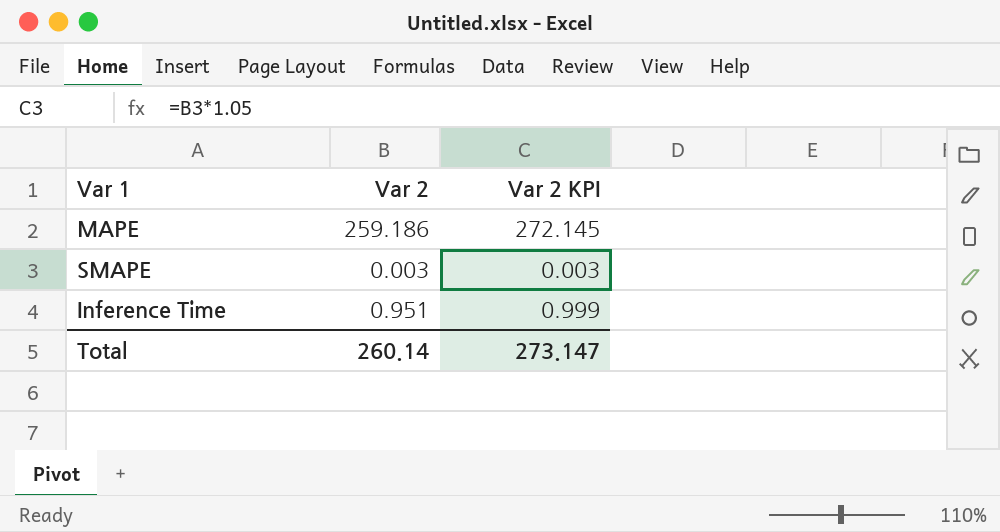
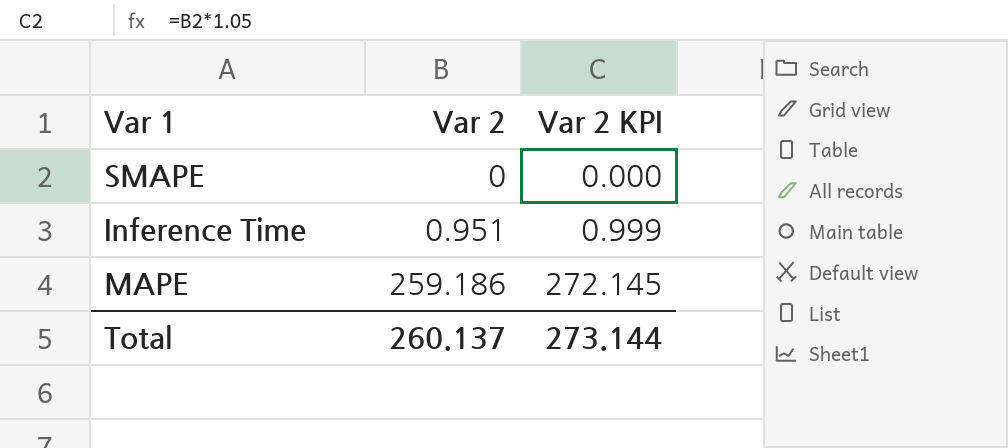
row order: none -> Var 2 ascending
SMAPE | Var 2: 0.003 -> 0
SMAPE | Var 2 KPI: 0.003 -> 0.000
Total | Var 2: 260.14 -> 260.137
Total | Var 2 KPI: 273.147 -> 273.144

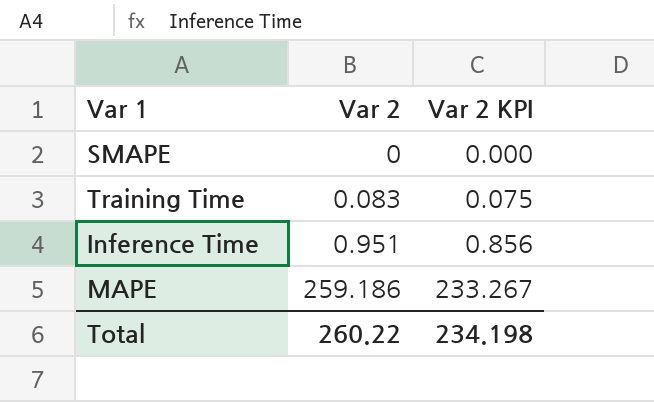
column Var 2 KPI | formula: [Var 2] * 1.05 -> [Var 2] * 0.9
row Training Time: none -> 0.083 | 0.075
Total | Var 2: 260.137 -> 260.22
Total | Var 2 KPI: 273.144 -> 234.198

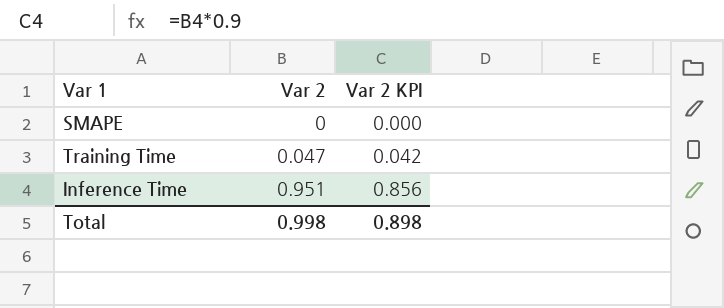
row MAPE: 259.186 | 233.267 -> none
Training Time | Var 2: 0.083 -> 0.047
Training Time | Var 2 KPI: 0.075 -> 0.042
Total | Var 2: 260.22 -> 0.998
Total | Var 2 KPI: 234.198 -> 0.898

